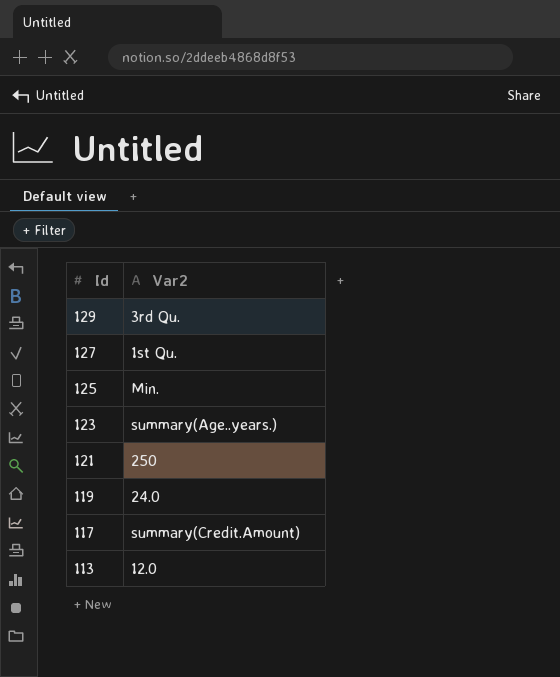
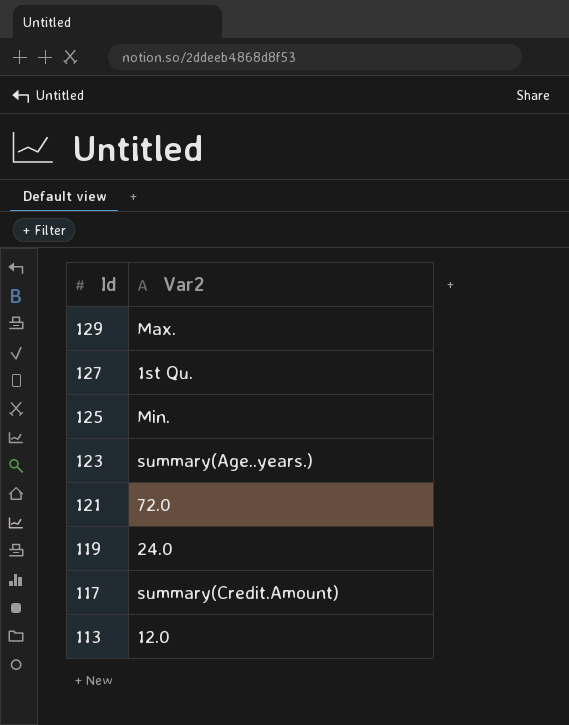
129 | Var2: 3rd Qu. -> Max.
121 | Var2: 250 -> 72.0

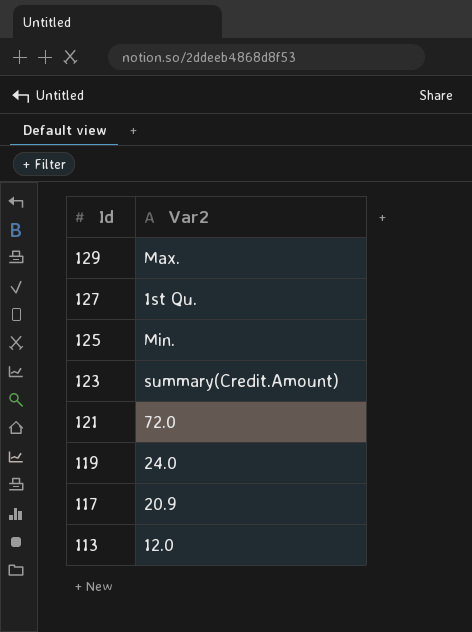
123 | Var2: summary(Age..years.) -> summary(Credit.Amount)
117 | Var2: summary(Credit.Amount) -> 20.9

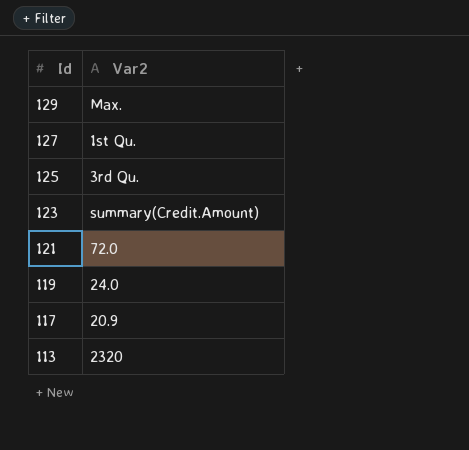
125 | Var2: Min. -> 3rd Qu.
113 | Var2: 12.0 -> 2320

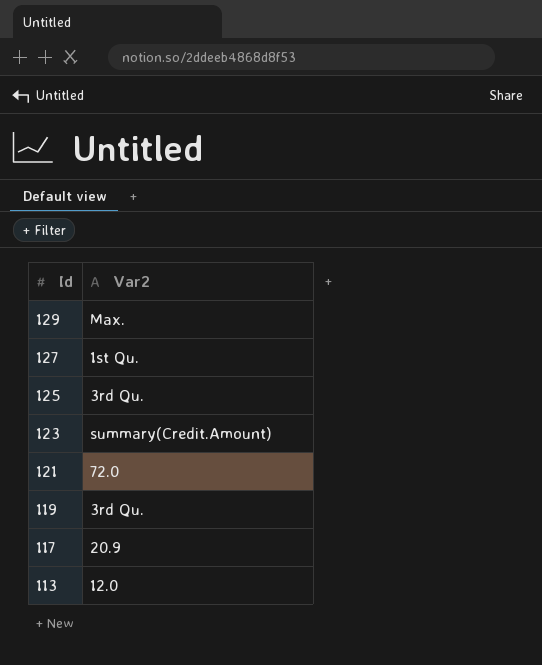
119 | Var2: 24.0 -> 3rd Qu.
113 | Var2: 2320 -> 12.0

